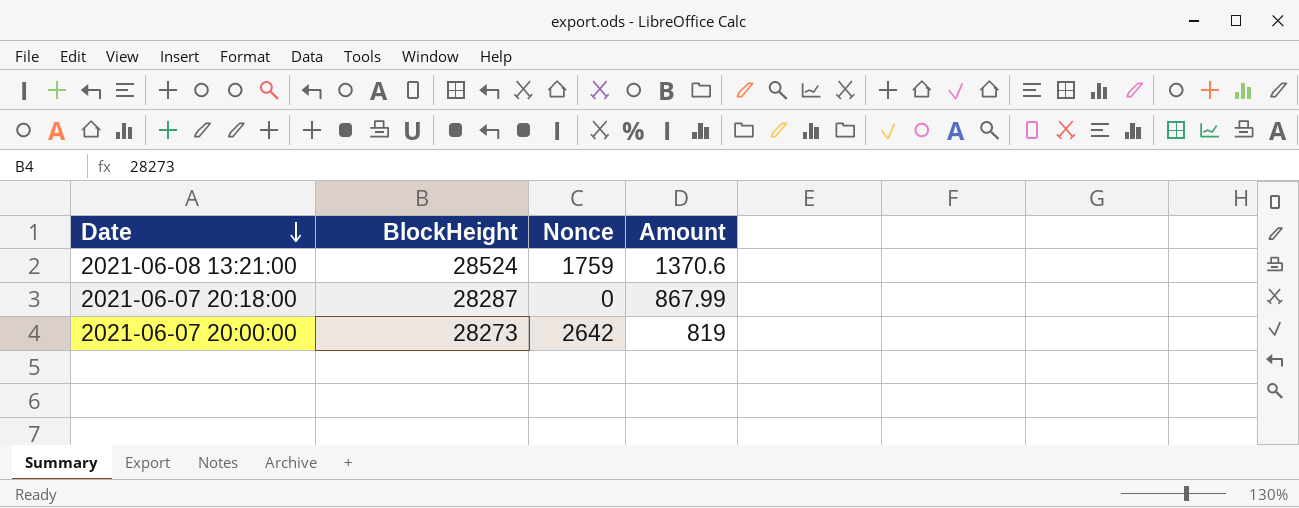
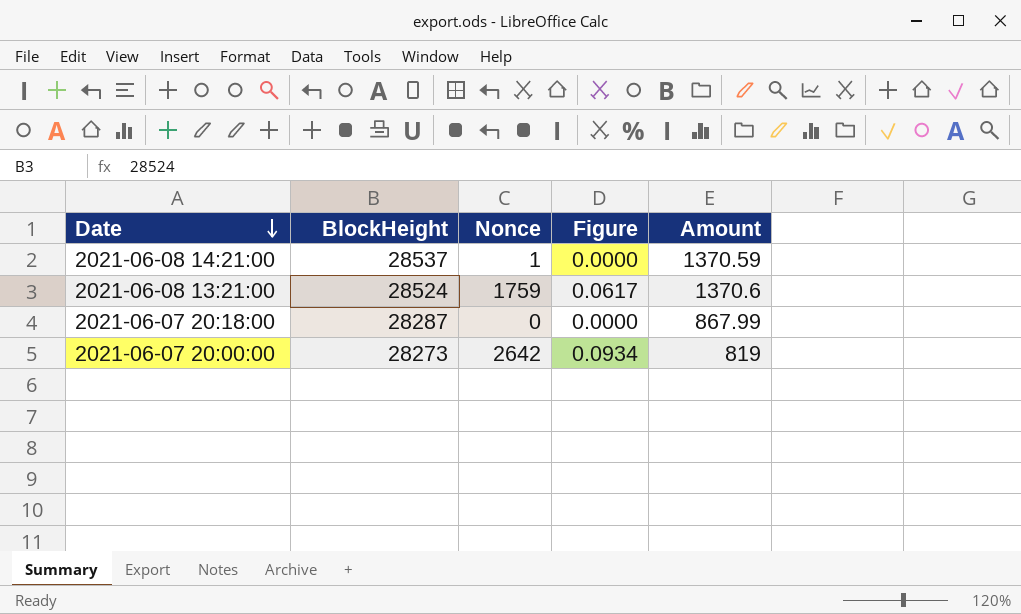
column Figure | formula: none -> [Nonce] / [BlockHeight]
row 2021-06-08 14:21:00: none -> 28537 | 1 | 0.0000 | 1370.59

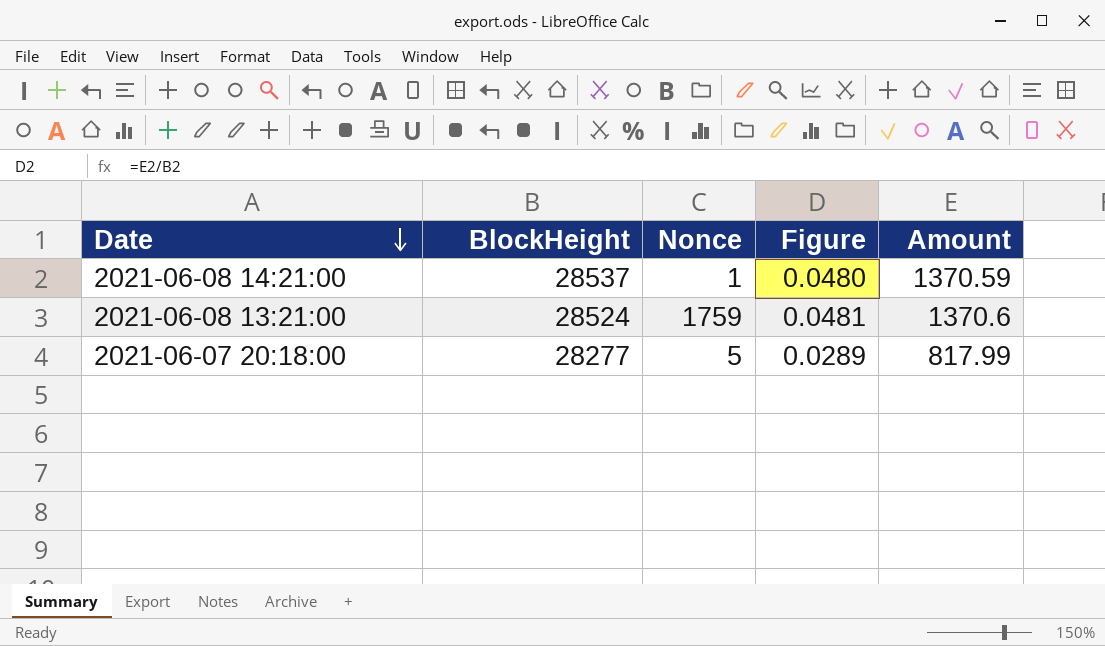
column Figure | formula: [Nonce] / [BlockHeight] -> [Amount] / [BlockHeight]
row 2021-06-07 20:00:00: 28273 | 2642 | 0.0934 | 819 -> none
2021-06-07 20:18:00 | BlockHeight: 28287 -> 28277
2021-06-07 20:18:00 | Nonce: 0 -> 5
2021-06-07 20:18:00 | Amount: 867.99 -> 817.99

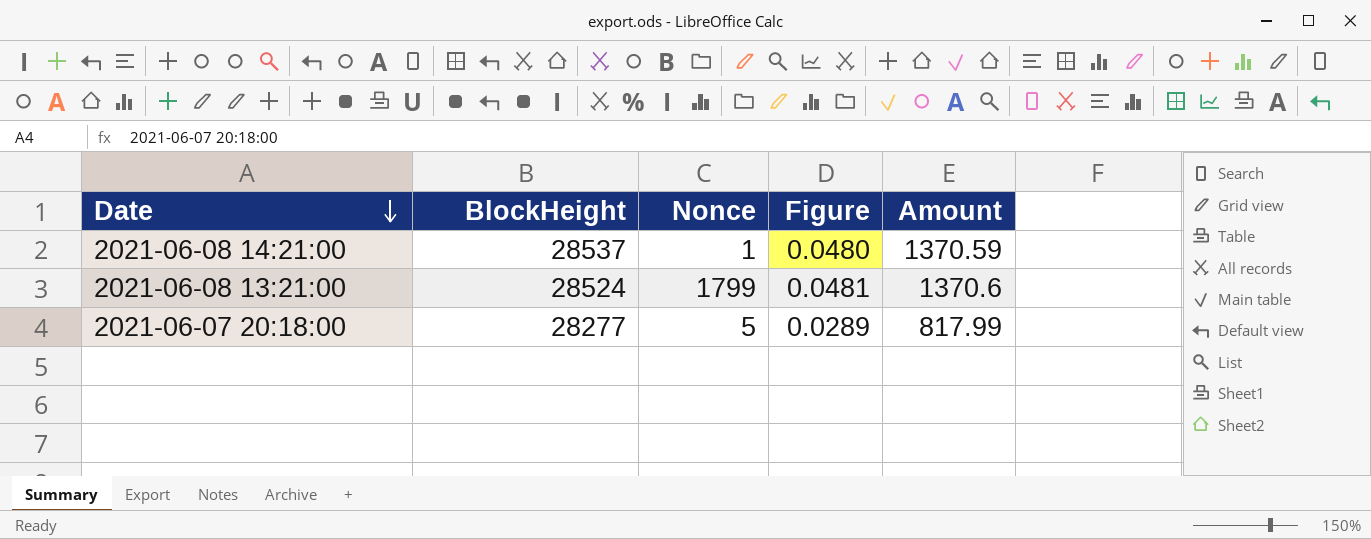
2021-06-08 13:21:00 | Nonce: 1759 -> 1799

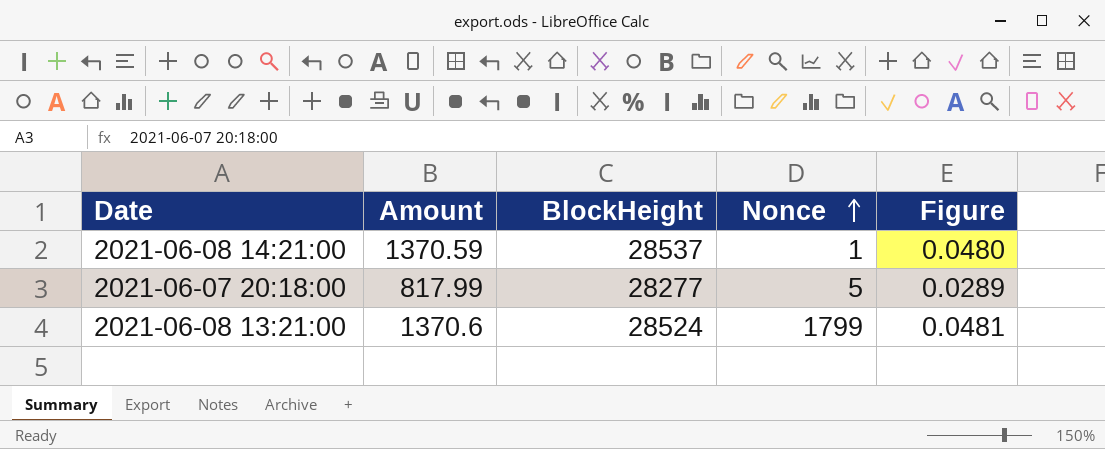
row order: Date descending -> Nonce ascending
column Amount | position: 5 -> 2

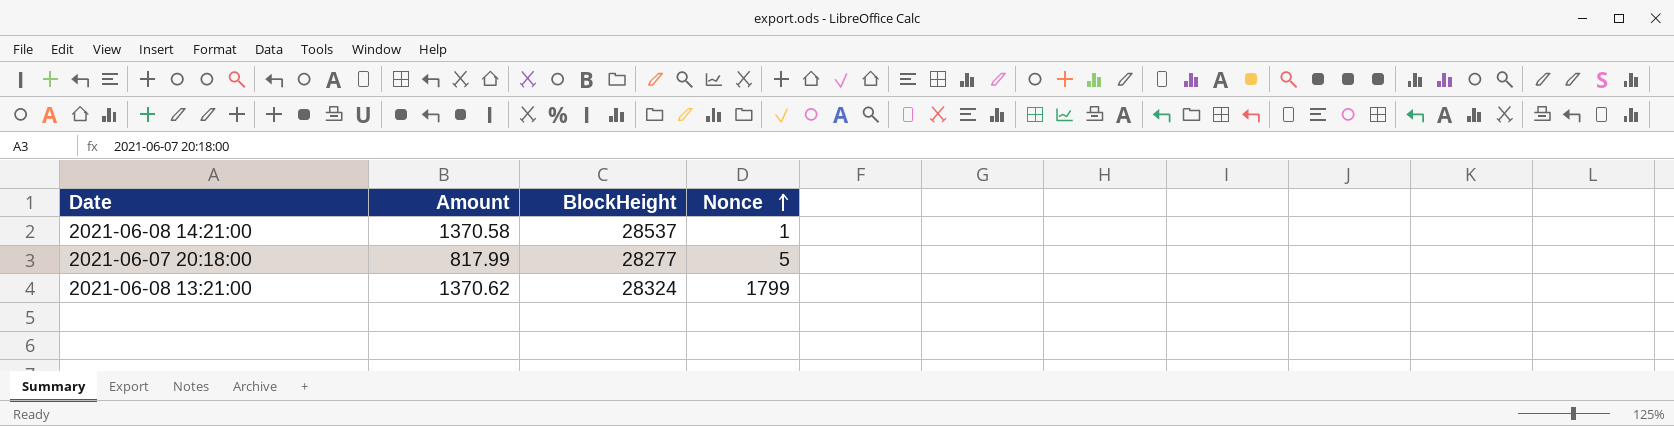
column Figure | formula: [Amount] / [BlockHeight] -> none
2021-06-08 14:21:00 | Amount: 1370.59 -> 1370.58
2021-06-08 13:21:00 | Amount: 1370.6 -> 1370.62
2021-06-08 13:21:00 | BlockHeight: 28524 -> 28324

